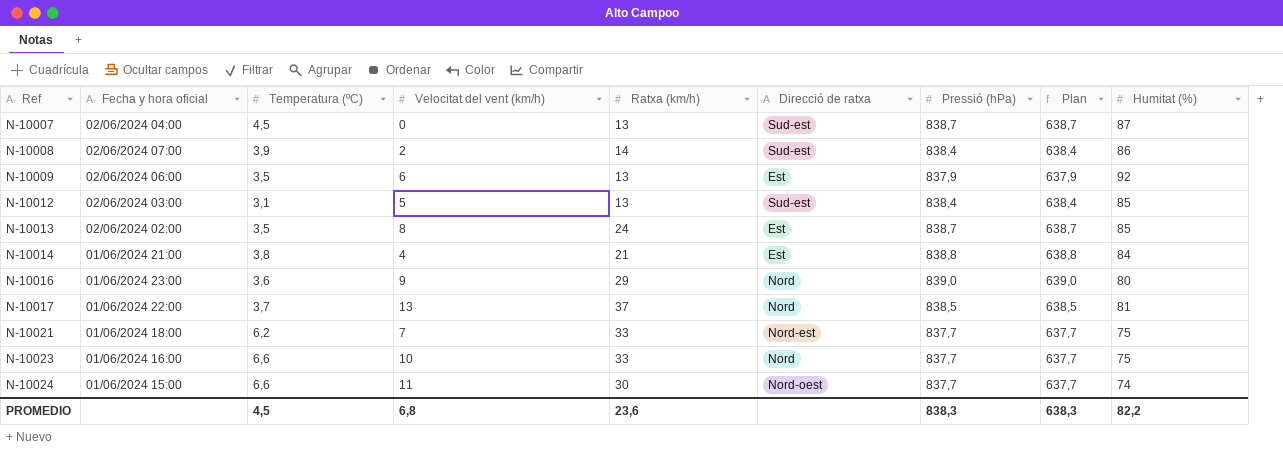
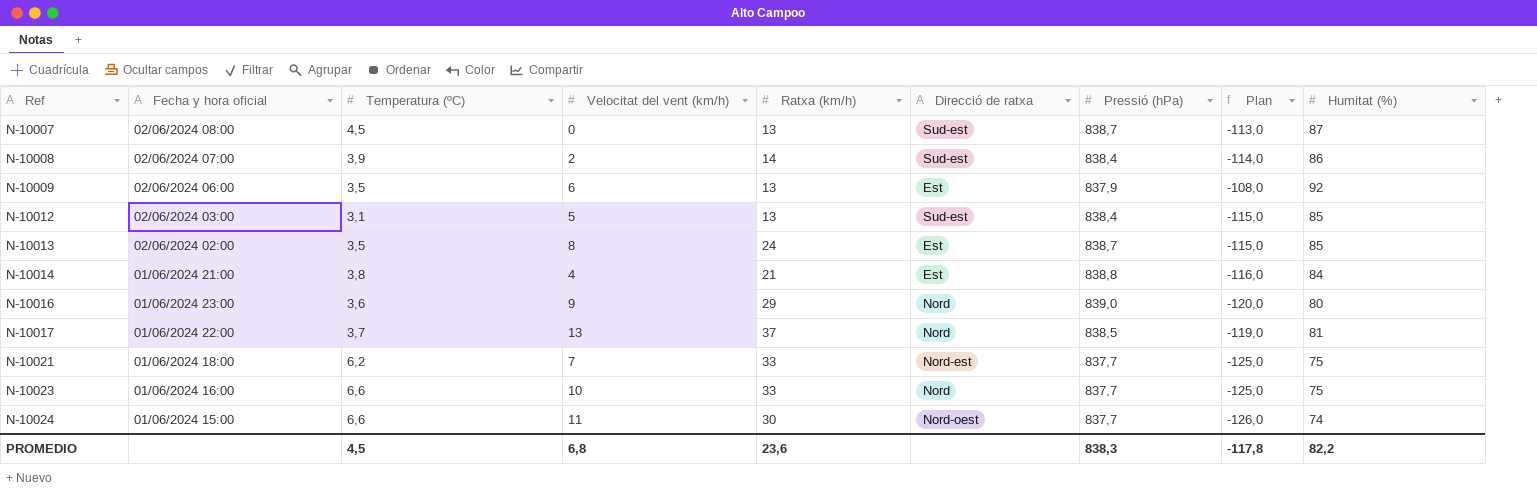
column Plan | formula: [Pressió (hPa)] - 200 -> [Humitat (%)] - 200
N-10007 | Fecha y hora oficial: 02/06/2024 04:00 -> 02/06/2024 08:00
PROMEDIO | Plan: 638,3 -> -117,8

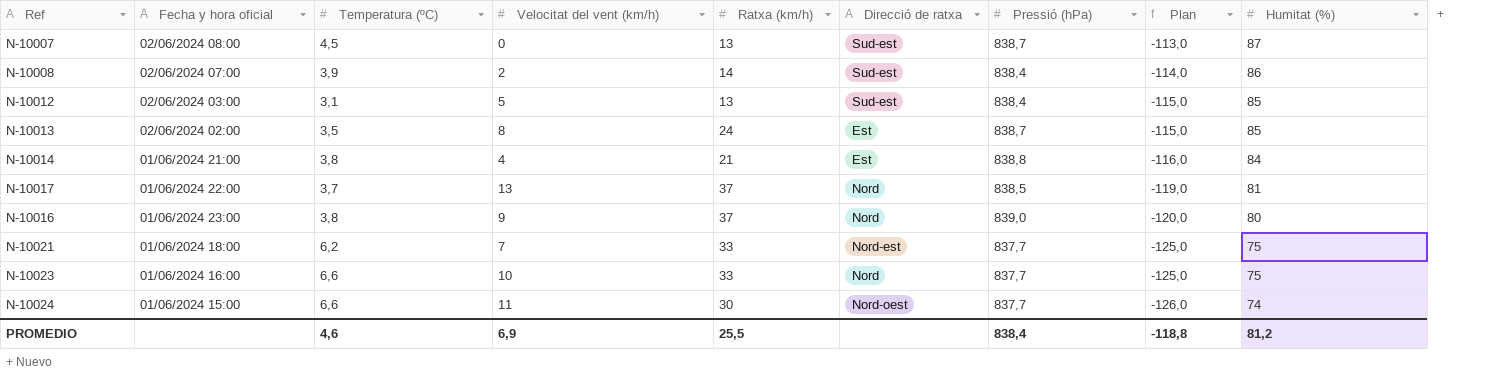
row order: Ref ascending -> Plan descending
row N-10009: 02/06/2024 06:00 | 3,5 | 6 | 13 | Est | 837,9 | -108,0 | 92 -> none
N-10016 | Temperatura (ºC): 3,6 -> 3,8
N-10016 | Ratxa (km/h): 29 -> 37
PROMEDIO | Temperatura (ºC): 4,5 -> 4,6
PROMEDIO | Velocitat del vent (km/h): 6,8 -> 6,9
PROMEDIO | Ratxa (km/h): 23,6 -> 25,5
PROMEDIO | Pressió (hPa): 838,3 -> 838,4
PROMEDIO | Plan: -117,8 -> -118,8
PROMEDIO | Humitat (%): 82,2 -> 81,2

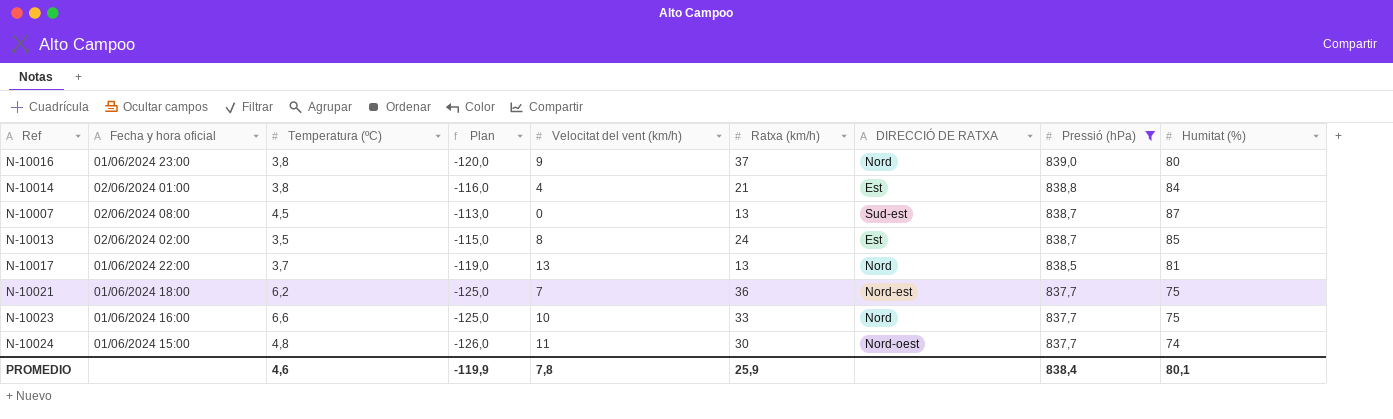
filter: none -> Pressió (hPa) != 838,4
row order: Plan descending -> Pressió (hPa) descending
column Plan | position: 8 -> 4
column name: Direcció de ratxa -> DIRECCIÓ DE RATXA
N-10014 | Fecha y hora oficial: 01/06/2024 21:00 -> 02/06/2024 01:00
N-10017 | Ratxa (km/h): 37 -> 13
N-10021 | Ratxa (km/h): 33 -> 36
N-10024 | Temperatura (ºC): 6,6 -> 4,8
PROMEDIO | Plan: -118,8 -> -119,9
PROMEDIO | Velocitat del vent (km/h): 6,9 -> 7,8
PROMEDIO | Ratxa (km/h): 25,5 -> 25,9
PROMEDIO | Humitat (%): 81,2 -> 80,1

